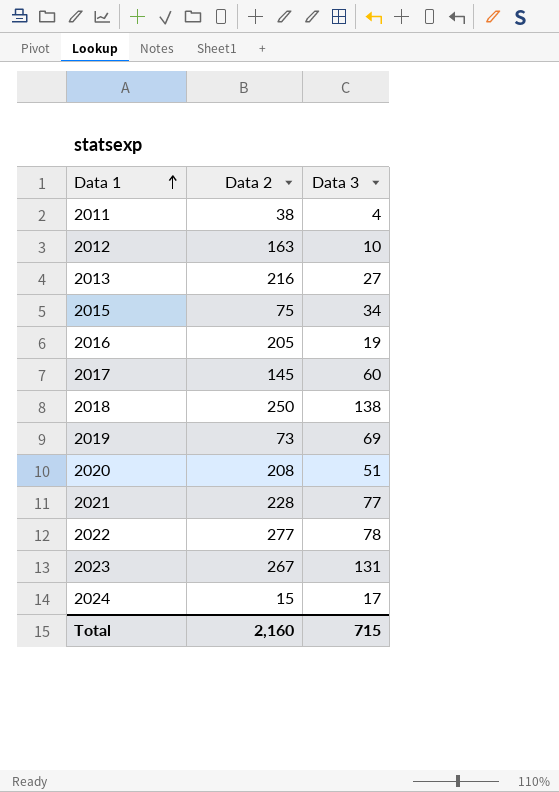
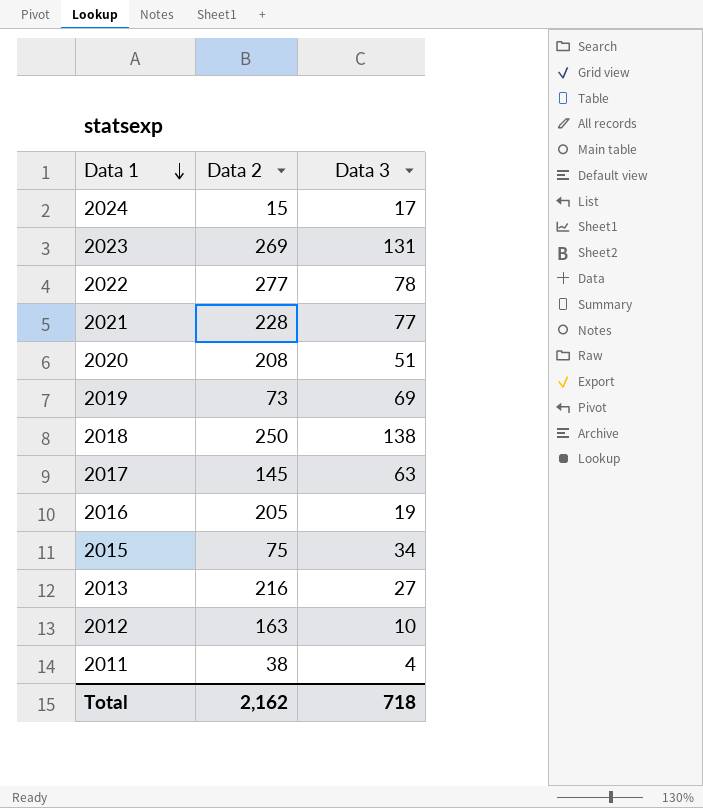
row order: Data 1 ascending -> Data 1 descending
2023 | Data 2: 267 -> 269
2017 | Data 3: 60 -> 63
Total | Data 2: 2,160 -> 2,162
Total | Data 3: 715 -> 718

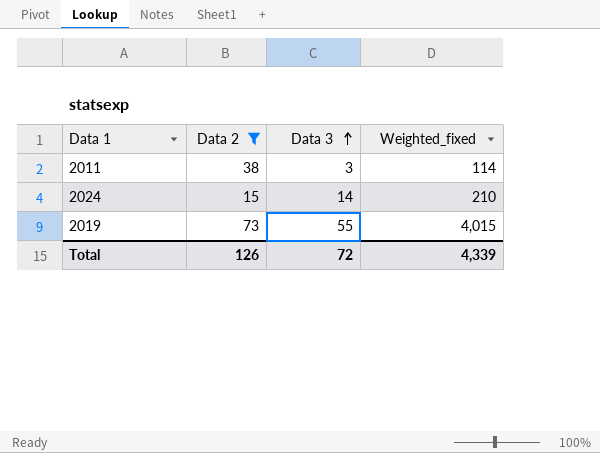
filter: none -> Data 2 <= 73
row order: Data 1 descending -> Data 3 ascending
column Weighted_fixed | formula: none -> [Data 2] * [Data 3]
2011 | Data 3: 4 -> 3
2024 | Data 3: 17 -> 14
2019 | Data 3: 69 -> 55
Total | Data 2: 2,162 -> 126
Total | Data 3: 718 -> 72

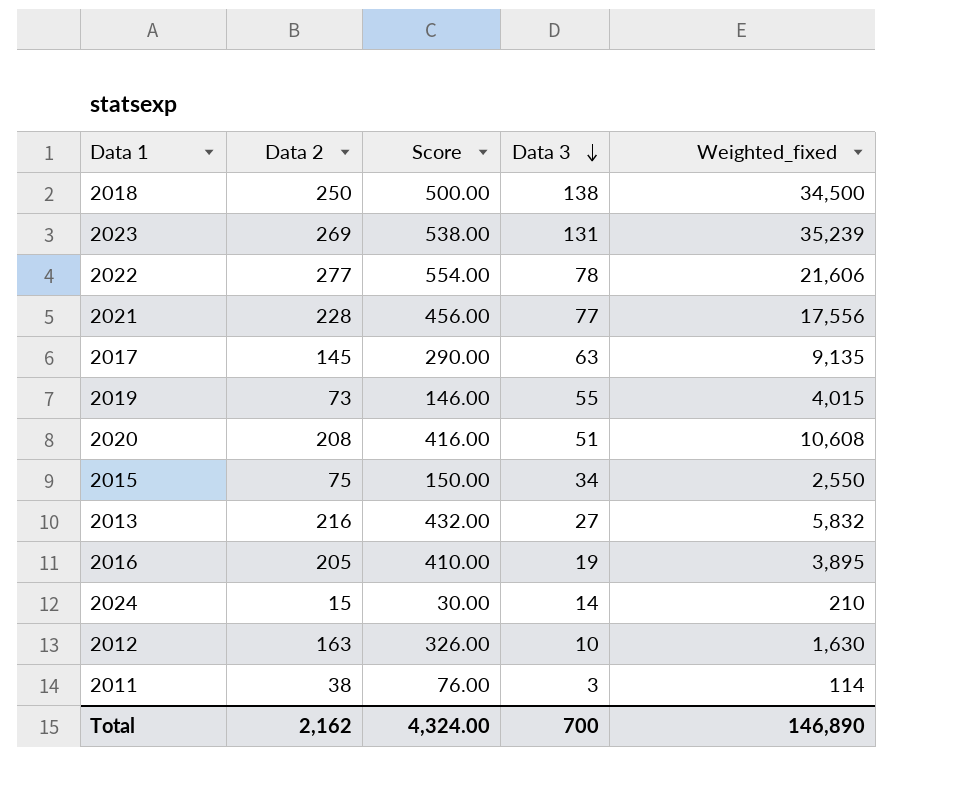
filter: Data 2 <= 73 -> none
row order: Data 3 ascending -> Data 3 descending
column Score | formula: none -> [Data 2] * 2
Total | Data 2: 126 -> 2,162
Total | Data 3: 72 -> 700
Total | Weighted_fixed: 4,339 -> 146,890

